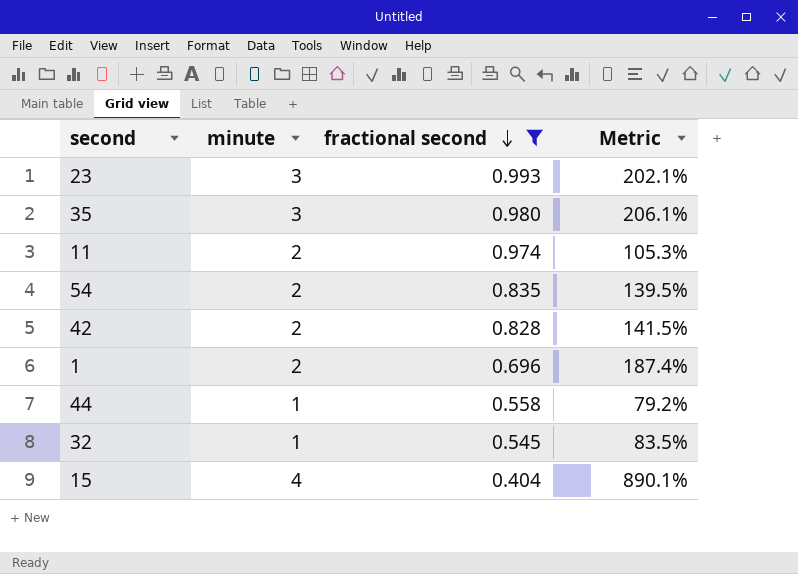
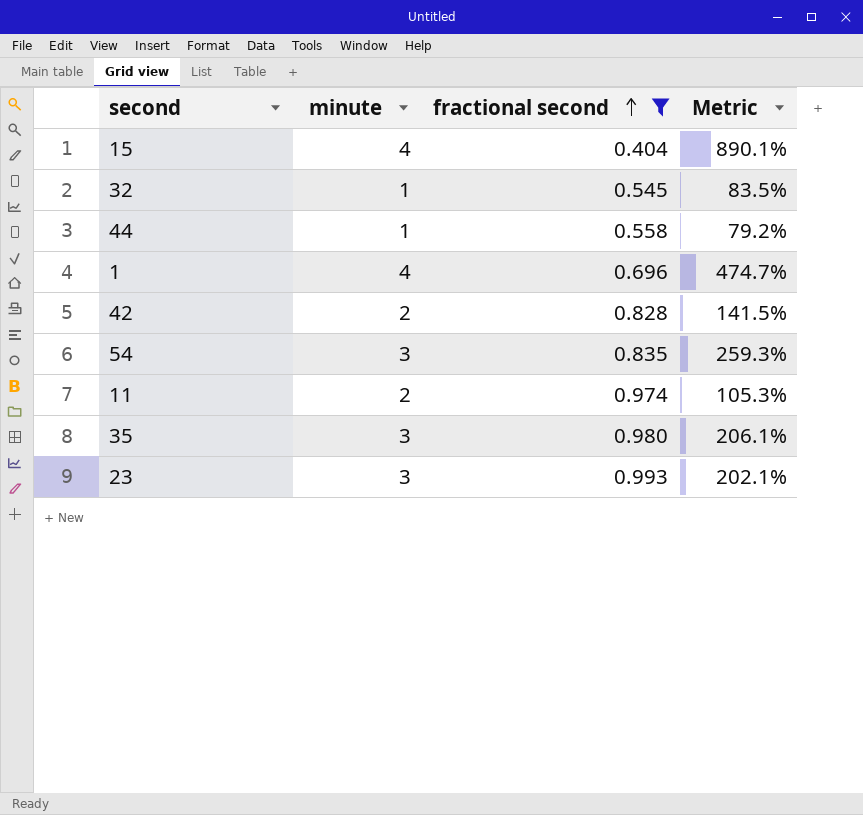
row order: fractional second descending -> fractional second ascending
1 | minute: 2 -> 4
1 | Metric: 187.4% -> 474.7%
54 | minute: 2 -> 3
54 | Metric: 139.5% -> 259.3%

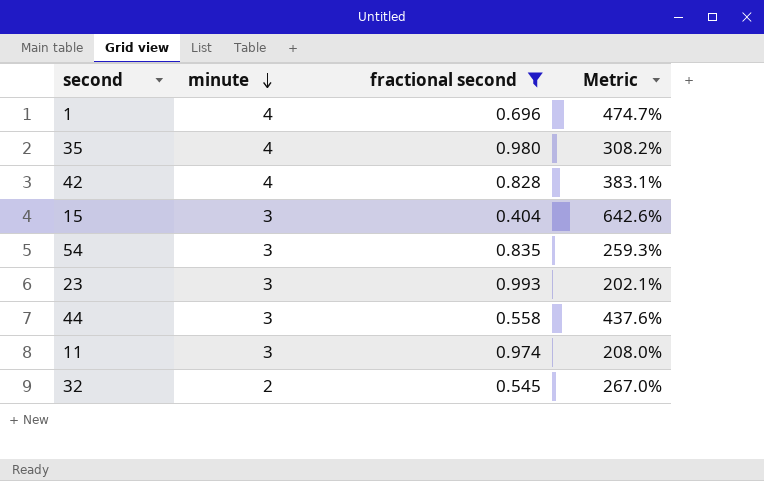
row order: fractional second ascending -> minute descending
35 | minute: 3 -> 4
35 | Metric: 206.1% -> 308.2%
42 | minute: 2 -> 4
42 | Metric: 141.5% -> 383.1%
15 | minute: 4 -> 3
15 | Metric: 890.1% -> 642.6%
44 | minute: 1 -> 3
44 | Metric: 79.2% -> 437.6%
11 | minute: 2 -> 3
11 | Metric: 105.3% -> 208.0%
32 | minute: 1 -> 2
32 | Metric: 83.5% -> 267.0%

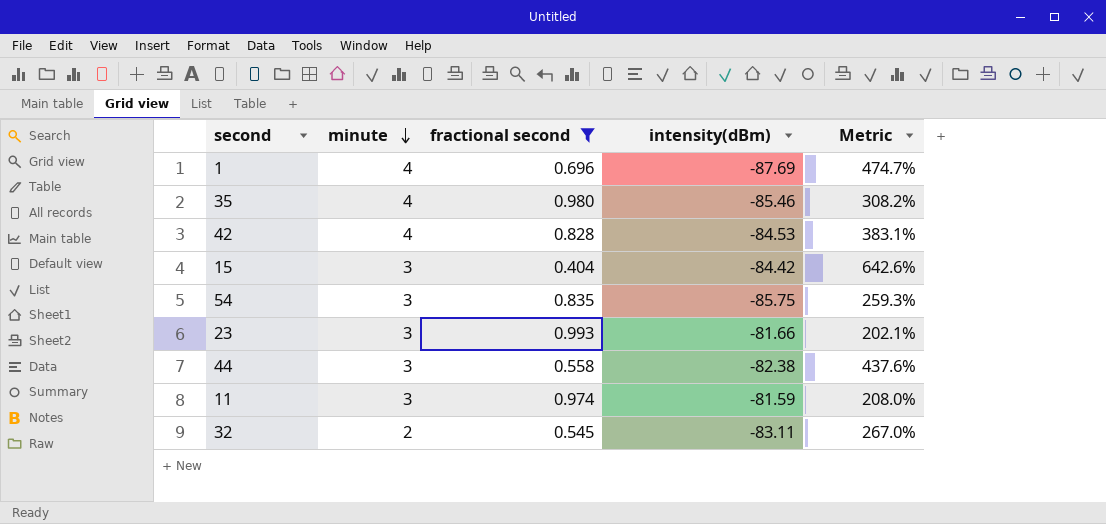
column intensity(dBm) | position: none -> 4

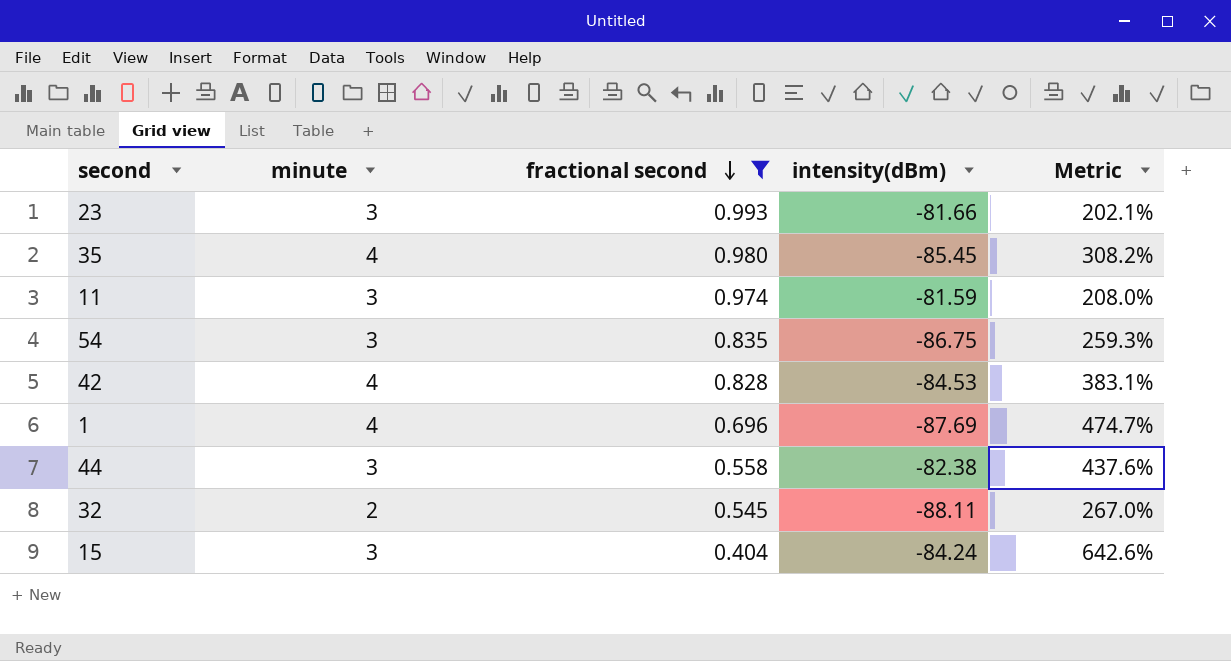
row order: minute descending -> fractional second descending
35 | intensity(dBm): -85.46 -> -85.45
54 | intensity(dBm): -85.75 -> -86.75
32 | intensity(dBm): -83.11 -> -88.11
15 | intensity(dBm): -84.42 -> -84.24

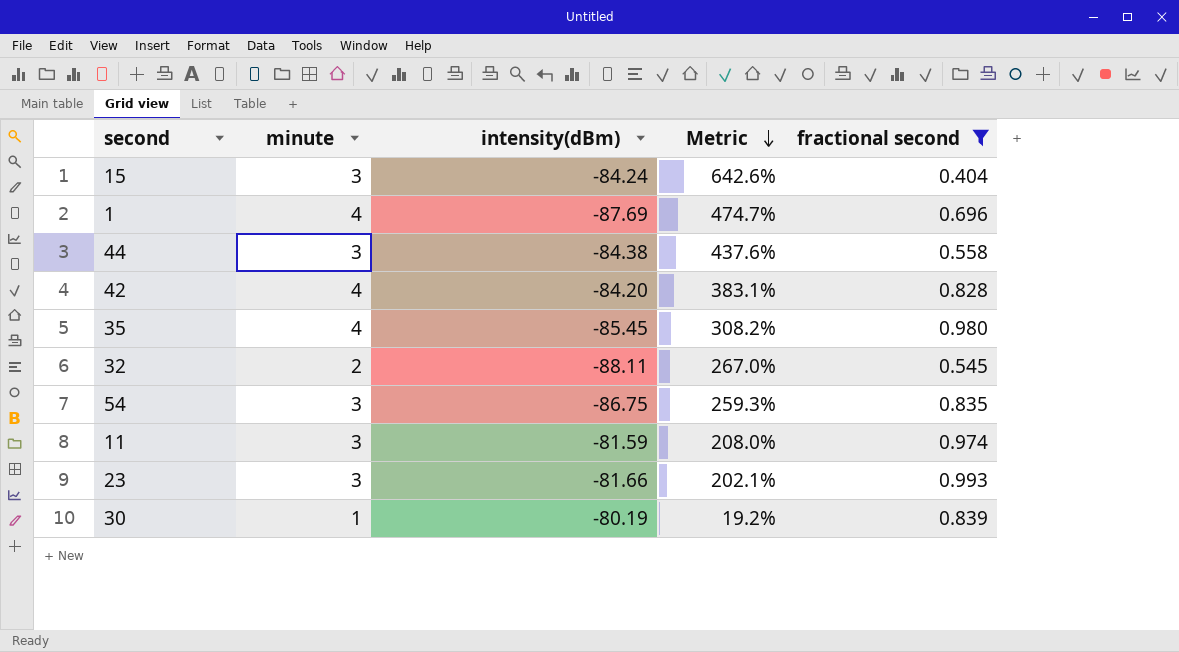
row order: fractional second descending -> Metric descending
column fractional second | position: 3 -> 5
44 | intensity(dBm): -82.38 -> -84.38
42 | intensity(dBm): -84.53 -> -84.20
row 30: none -> 1 | -80.19 | 19.2% | 0.839

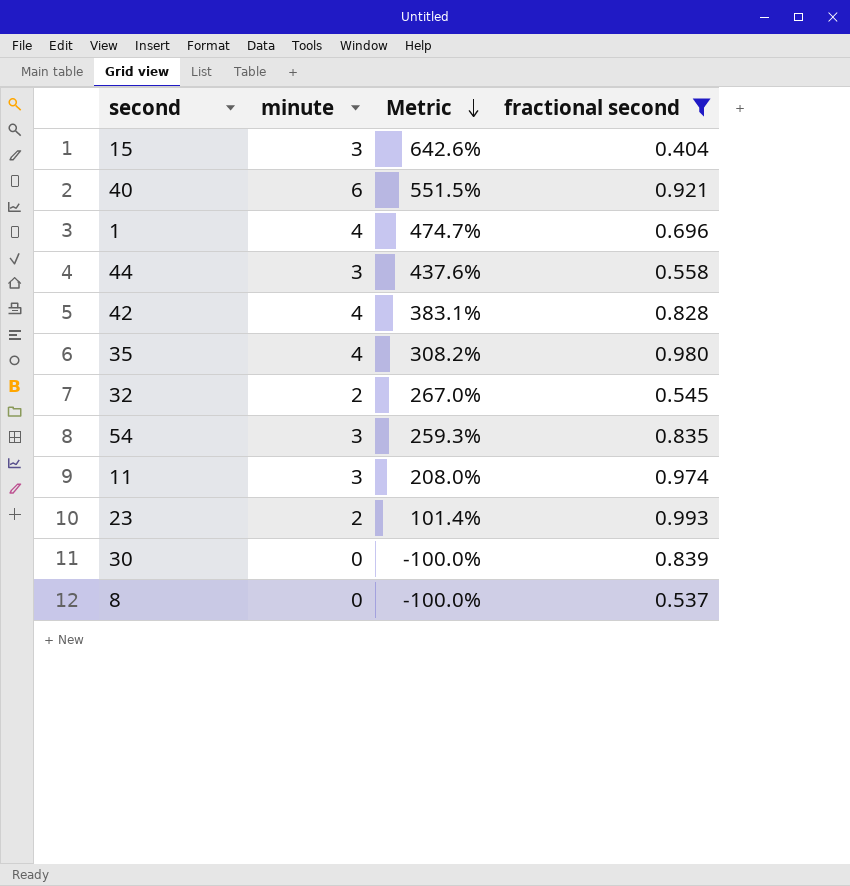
column intensity(dBm) | position: 3 -> none
row 40: none -> 6 | 551.5% | 0.921
23 | minute: 3 -> 2
23 | Metric: 202.1% -> 101.4%
30 | minute: 1 -> 0
30 | Metric: 19.2% -> -100.0%
row 8: none -> 0 | -100.0% | 0.537

